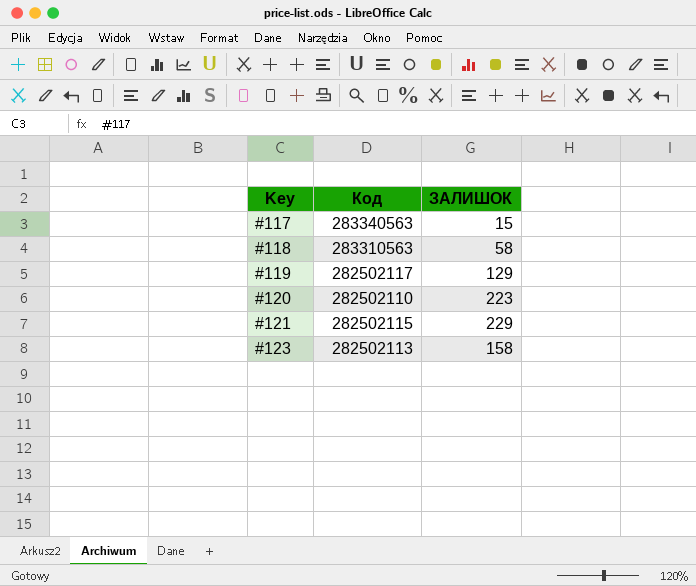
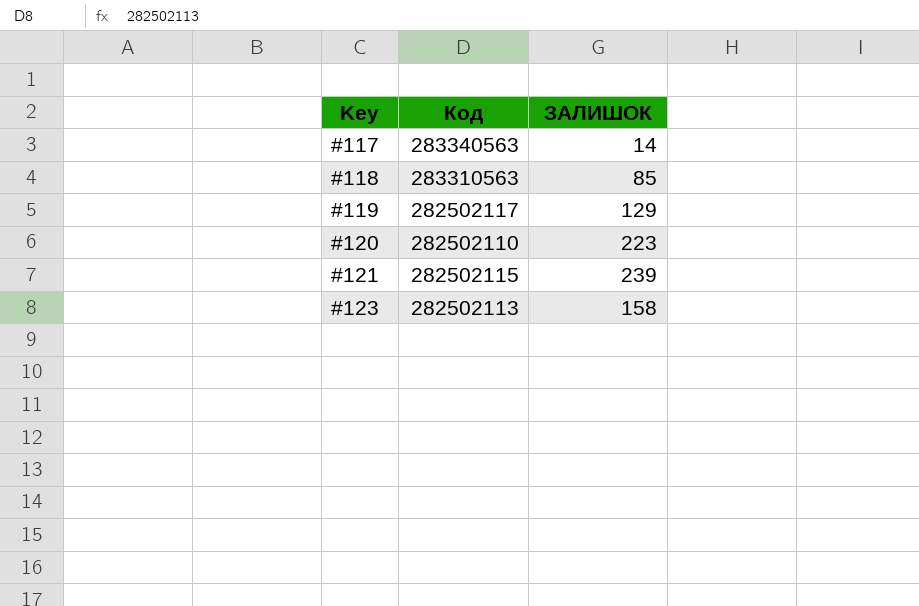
#117 | ЗАЛИШОК: 15 -> 14
#118 | ЗАЛИШОК: 58 -> 85
#121 | ЗАЛИШОК: 229 -> 239

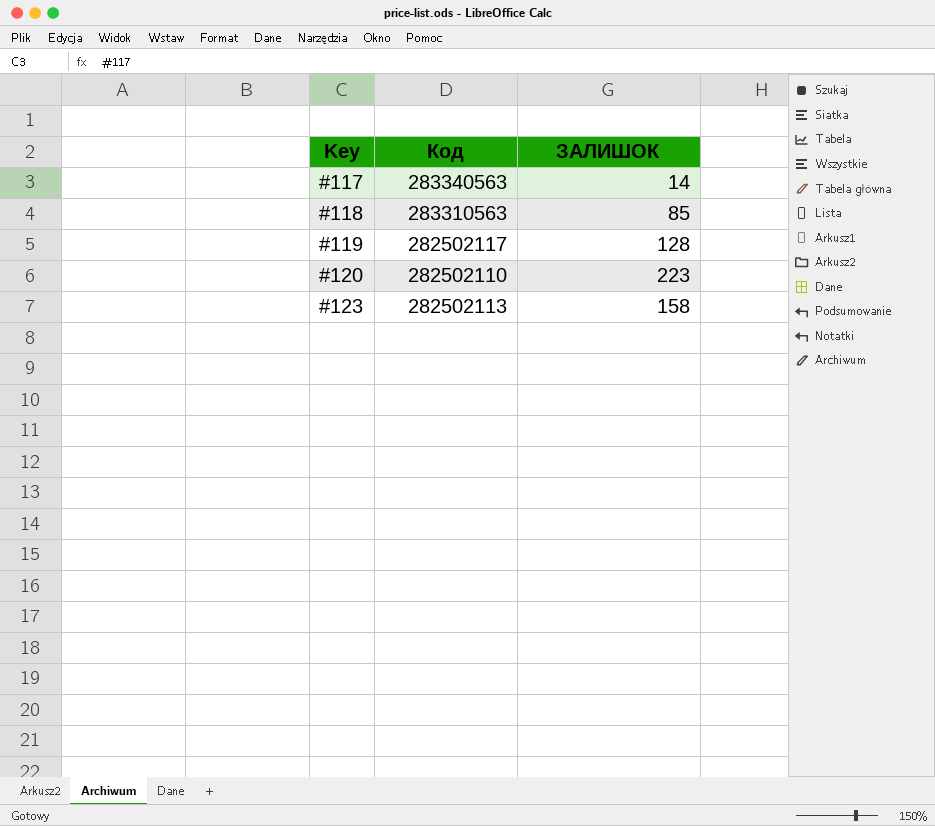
row #121: 282502115 | 239 -> none
#119 | ЗАЛИШОК: 129 -> 128

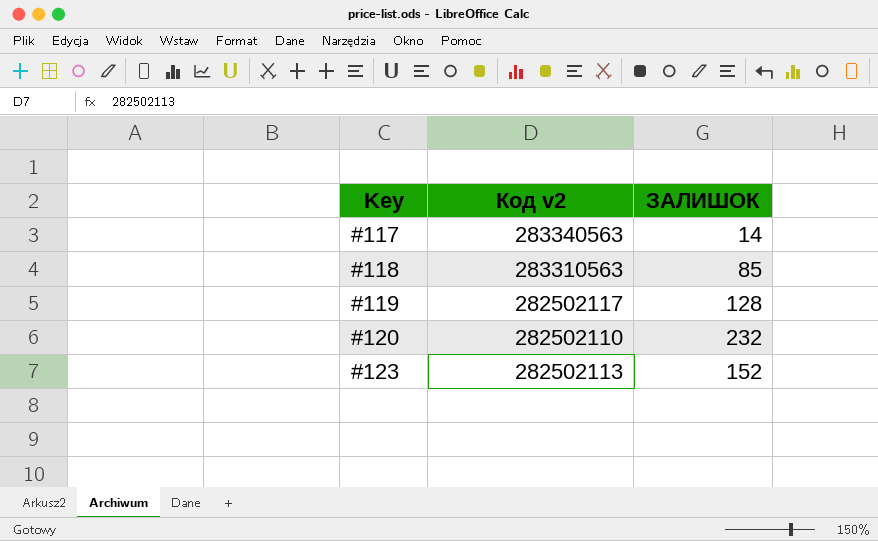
column name: Код -> Код v2
#120 | ЗАЛИШОК: 223 -> 232
#123 | ЗАЛИШОК: 158 -> 152

